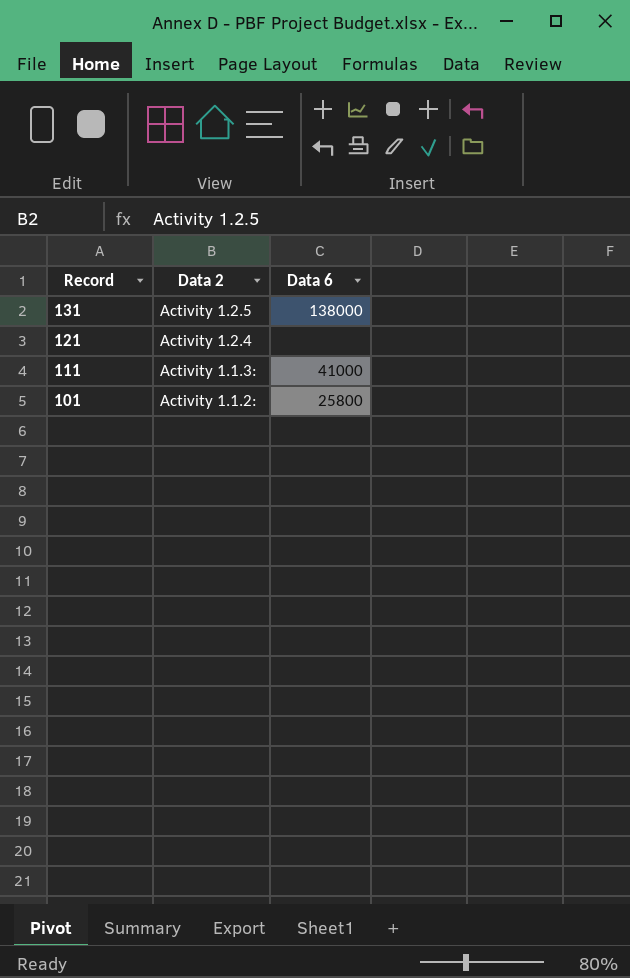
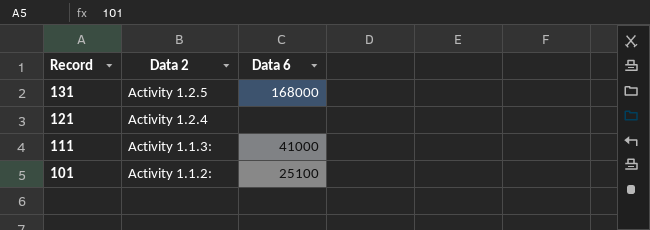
131 | Data 6: 138000 -> 168000
101 | Data 6: 25800 -> 25100

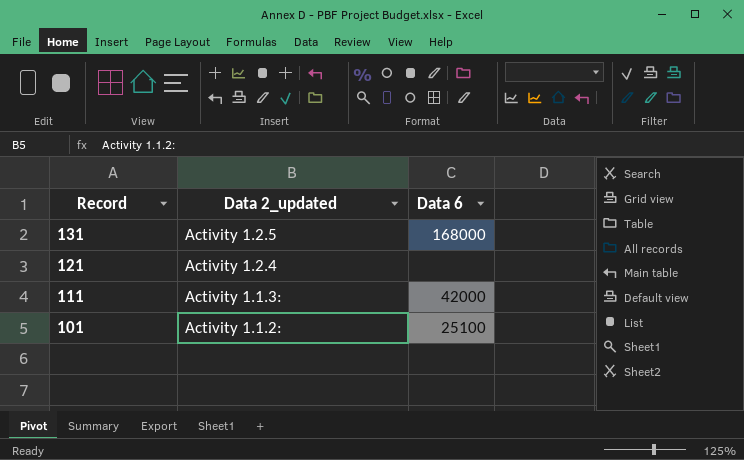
column name: Data 2 -> Data 2_updated
111 | Data 6: 41000 -> 42000

